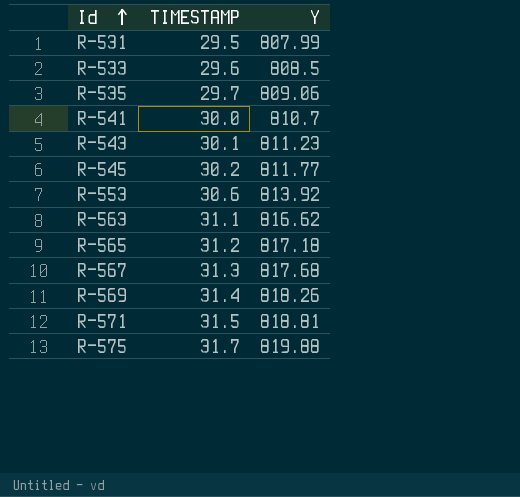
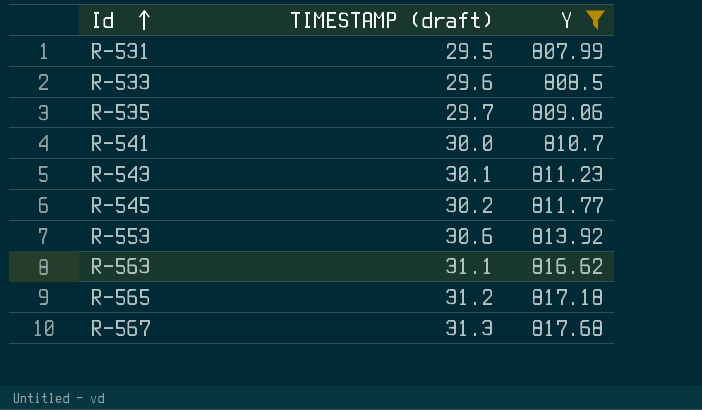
filter: none -> Y <= 817.68
column name: TIMESTAMP -> TIMESTAMP (draft)

